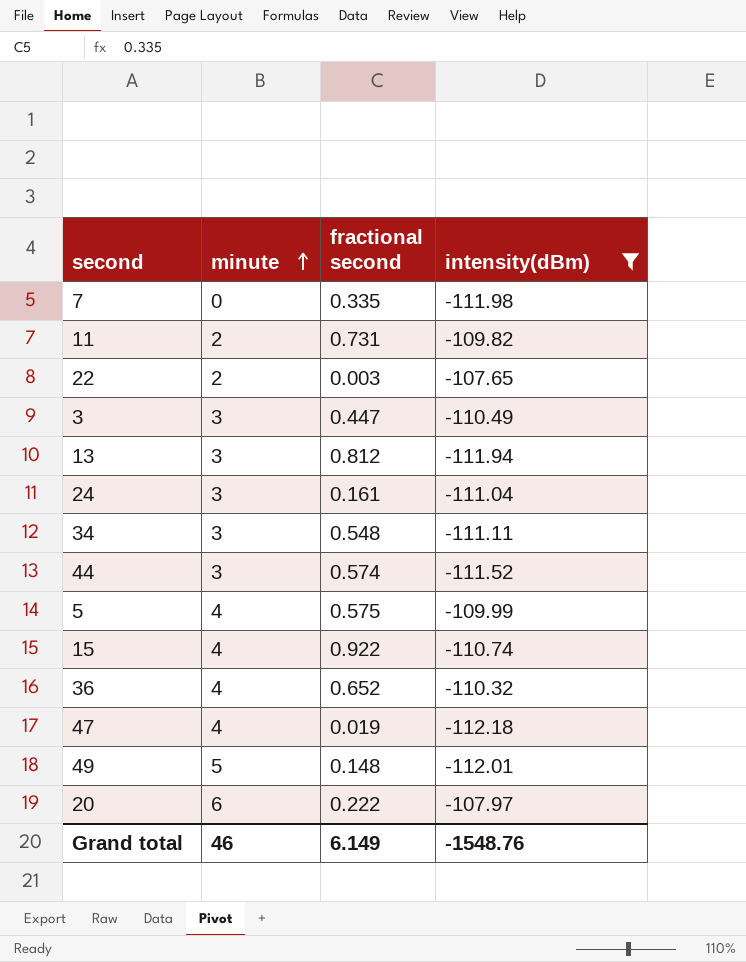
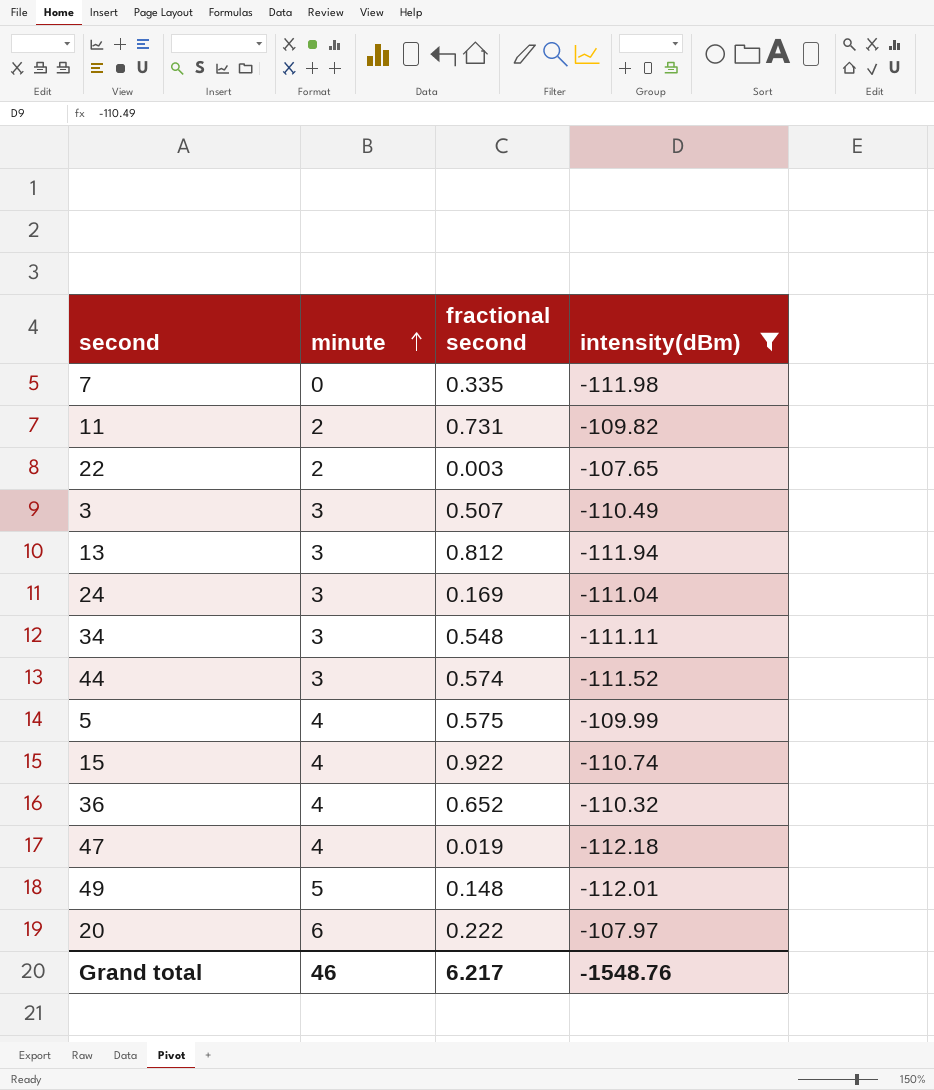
3 | fractional second: 0.447 -> 0.507
24 | fractional second: 0.161 -> 0.169
Grand total | fractional second: 6.149 -> 6.217

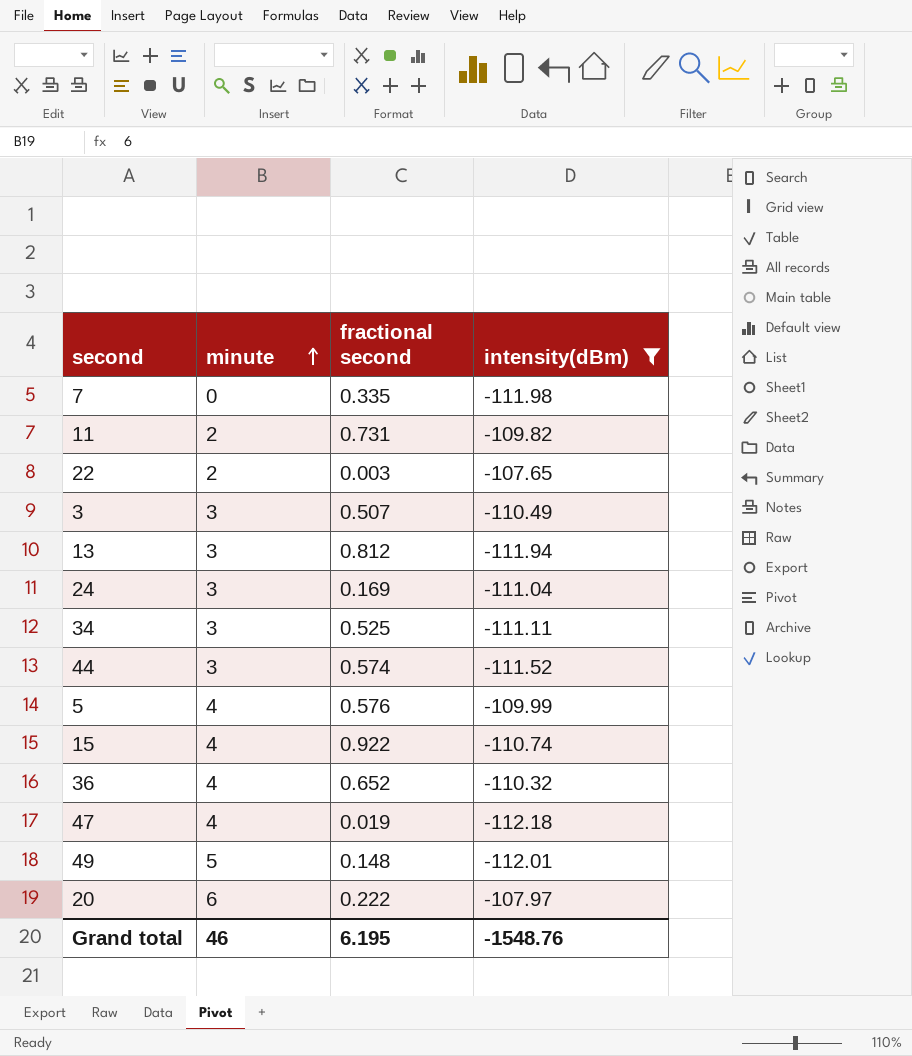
34 | fractional second: 0.548 -> 0.525
5 | fractional second: 0.575 -> 0.576
Grand total | fractional second: 6.217 -> 6.195

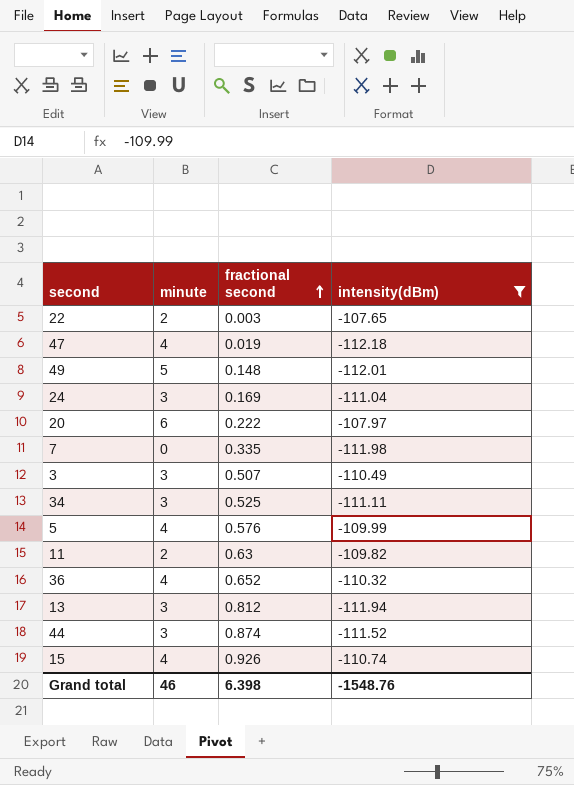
row order: minute ascending -> fractional second ascending
11 | fractional second: 0.731 -> 0.63
44 | fractional second: 0.574 -> 0.874
15 | fractional second: 0.922 -> 0.926
Grand total | fractional second: 6.195 -> 6.398

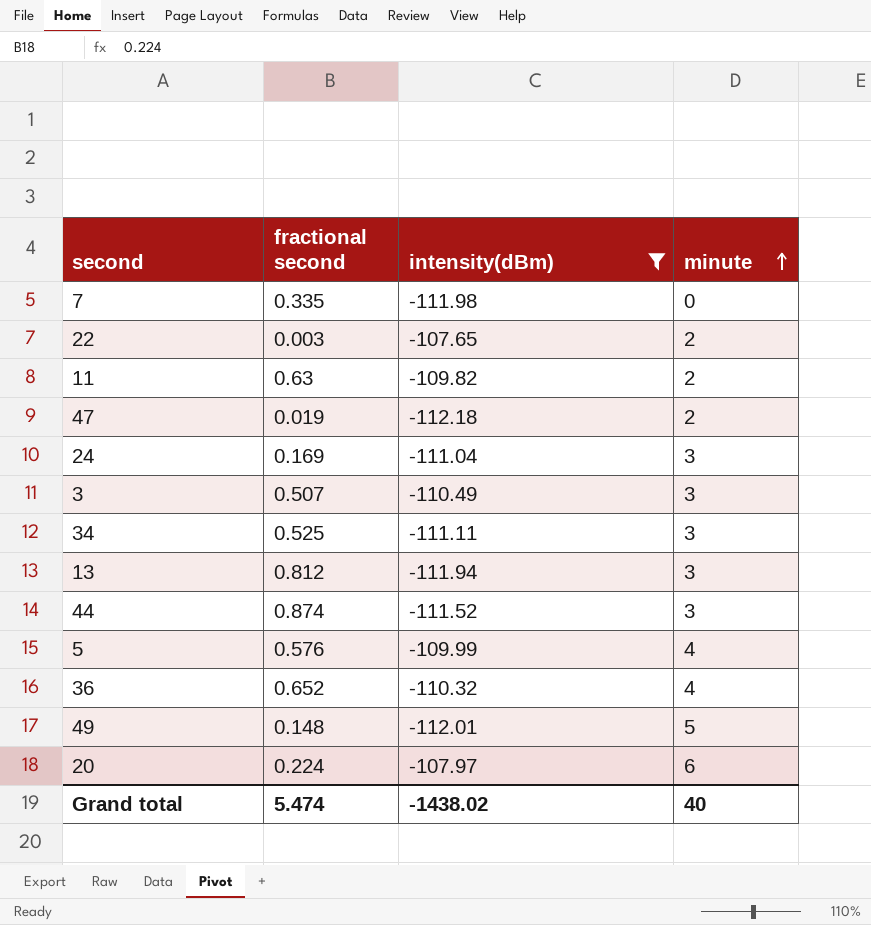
row order: fractional second ascending -> minute ascending
column minute | position: 2 -> 4
row 15: 4 | 0.926 | -110.74 -> none
47 | minute: 4 -> 2
20 | fractional second: 0.222 -> 0.224
Grand total | fractional second: 6.398 -> 5.474
Grand total | intensity(dBm): -1548.76 -> -1438.02
Grand total | minute: 46 -> 40

